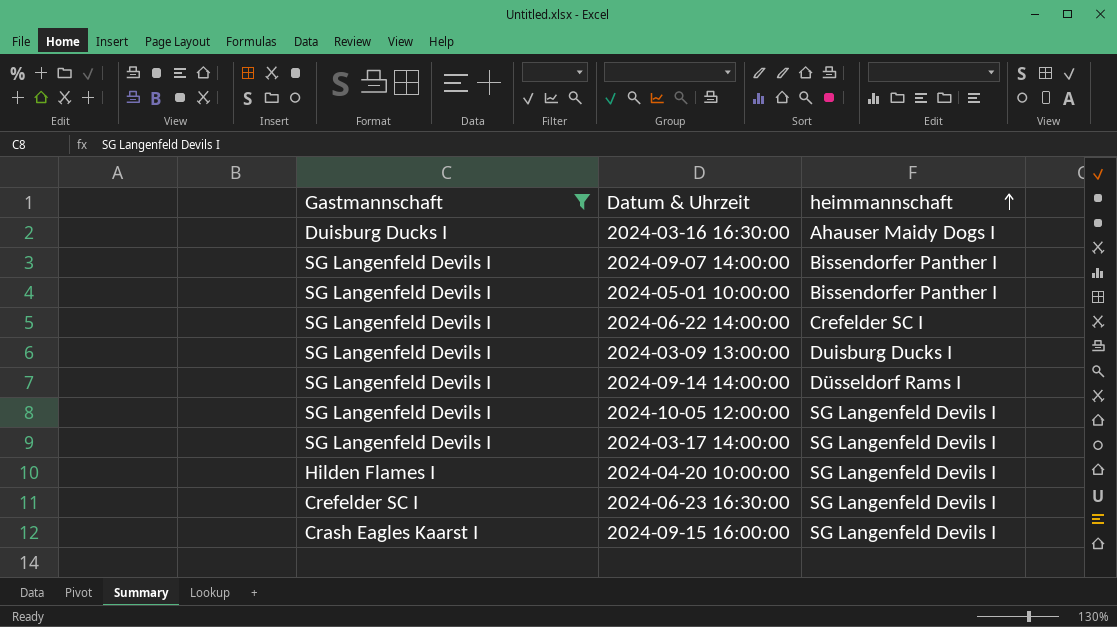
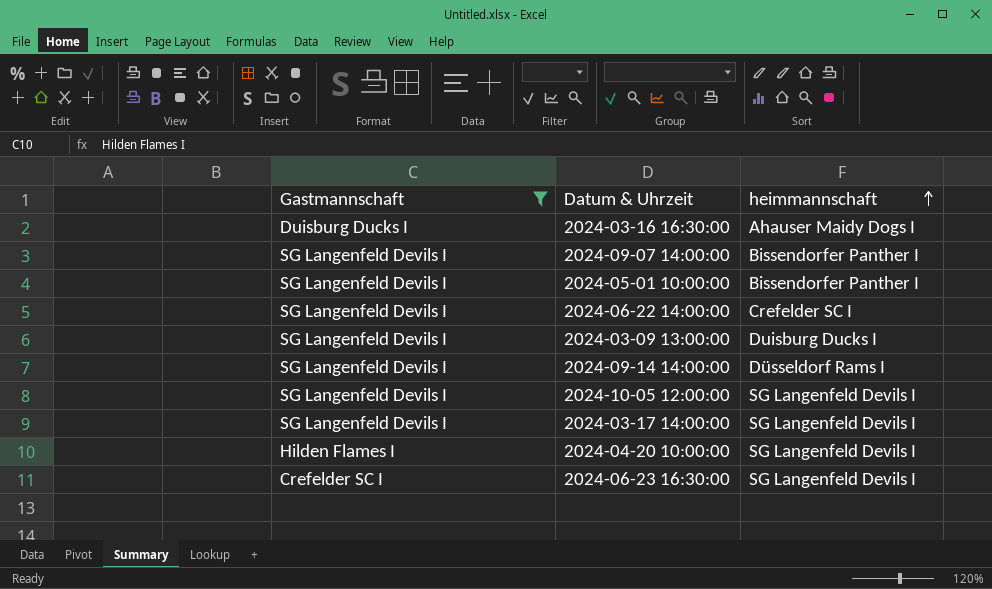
row 2024-09-15 16:00:00: Crash Eagles Kaarst I | SG Langenfeld Devils I -> none

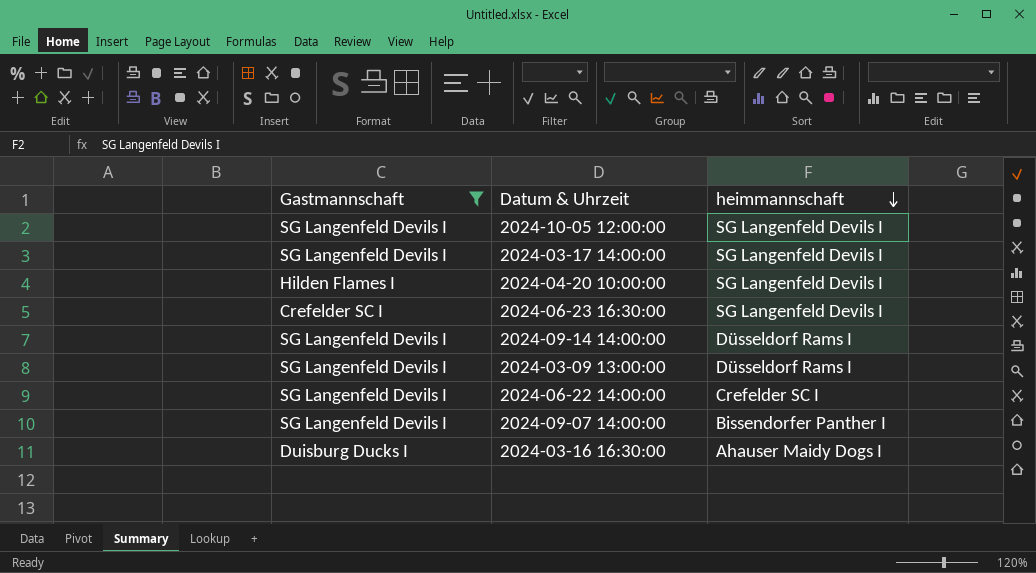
row order: heimmannschaft ascending -> heimmannschaft descending
row 2024-05-01 10:00:00: SG Langenfeld Devils I | Bissendorfer Panther I -> none
2024-03-09 13:00:00 | heimmannschaft: Duisburg Ducks I -> Düsseldorf Rams I

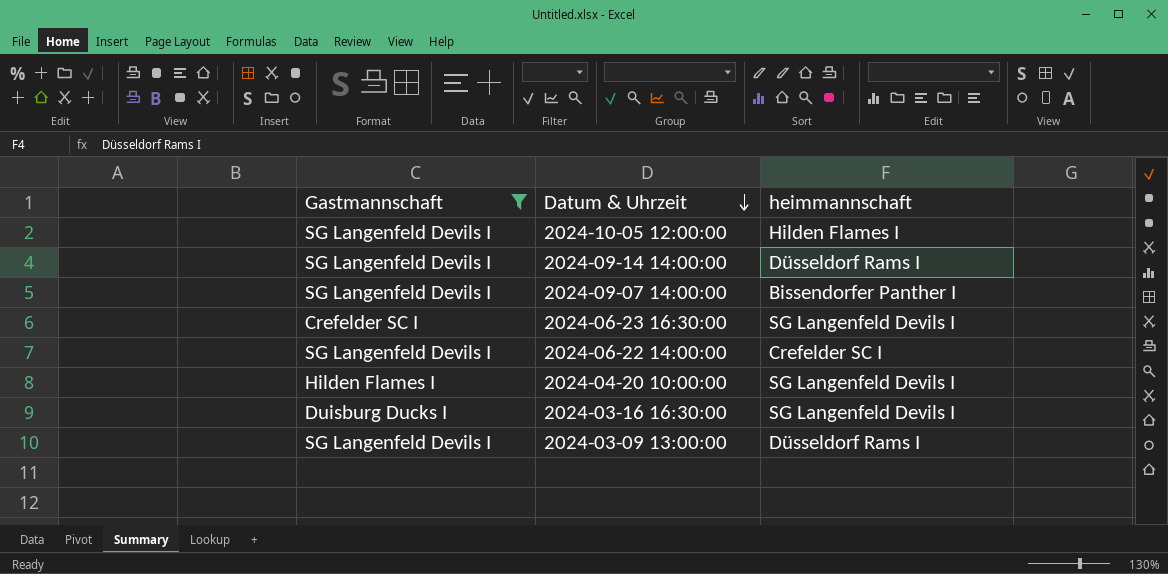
row order: heimmannschaft descending -> Datum & Uhrzeit descending
row 2024-03-17 14:00:00: SG Langenfeld Devils I | SG Langenfeld Devils I -> none
2024-10-05 12:00:00 | heimmannschaft: SG Langenfeld Devils I -> Hilden Flames I
2024-03-16 16:30:00 | heimmannschaft: Ahauser Maidy Dogs I -> SG Langenfeld Devils I

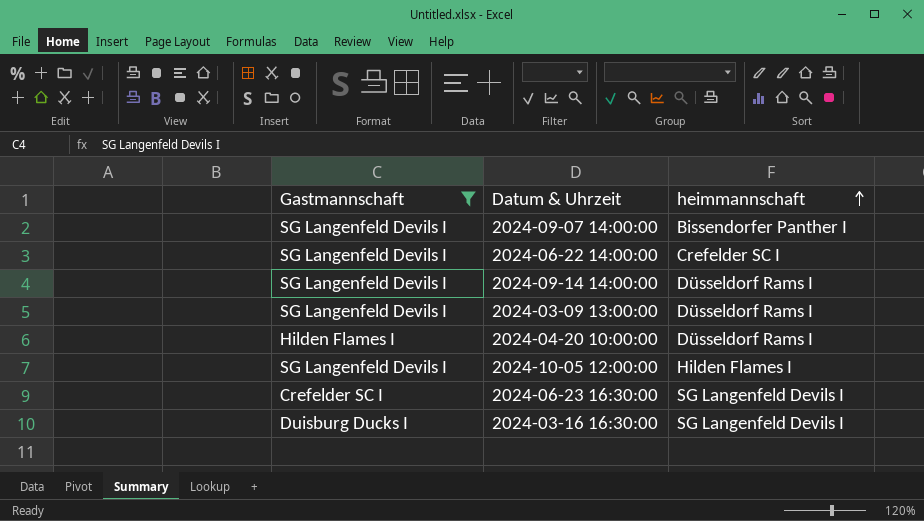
row order: Datum & Uhrzeit descending -> heimmannschaft ascending
2024-04-20 10:00:00 | heimmannschaft: SG Langenfeld Devils I -> Düsseldorf Rams I

